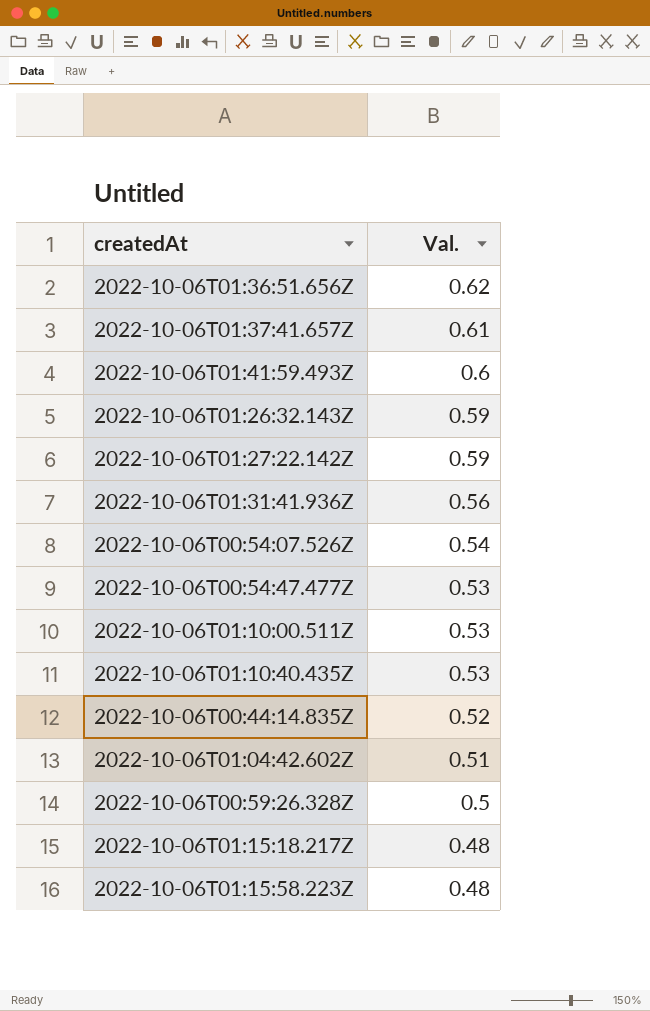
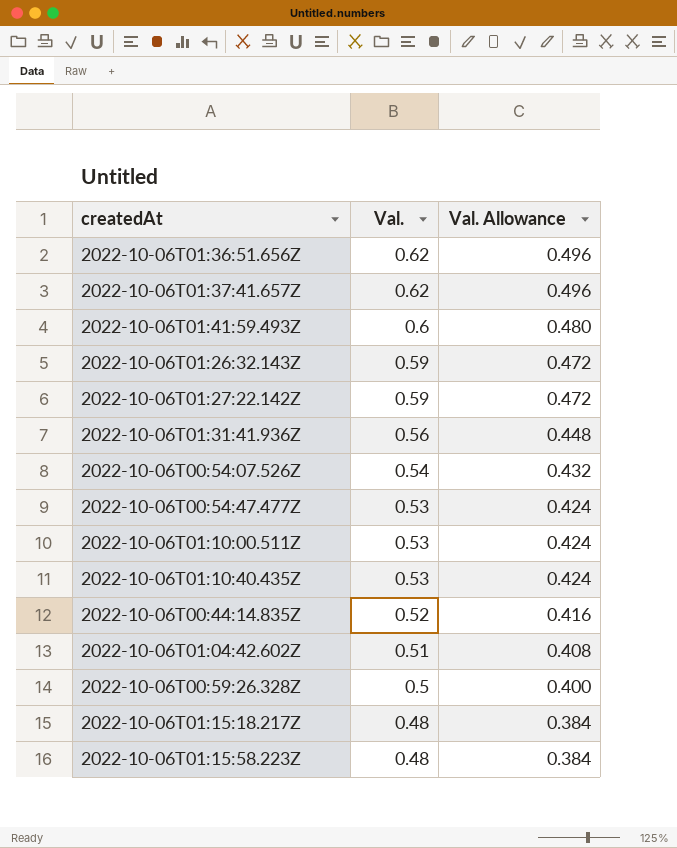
column Val. Allowance | formula: none -> [Val.] * 0.8
2022-10-06T01:37:41.657Z | Val.: 0.61 -> 0.62

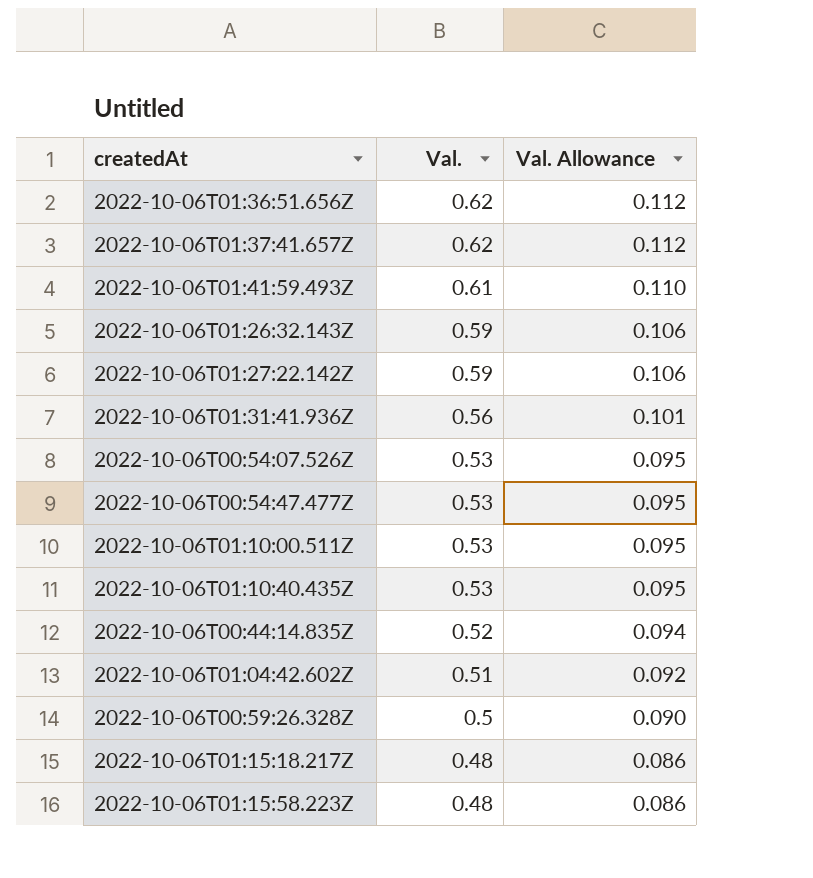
column Val. Allowance | formula: [Val.] * 0.8 -> [Val.] * 0.18
2022-10-06T01:41:59.493Z | Val.: 0.6 -> 0.61
2022-10-06T00:54:07.526Z | Val.: 0.54 -> 0.53

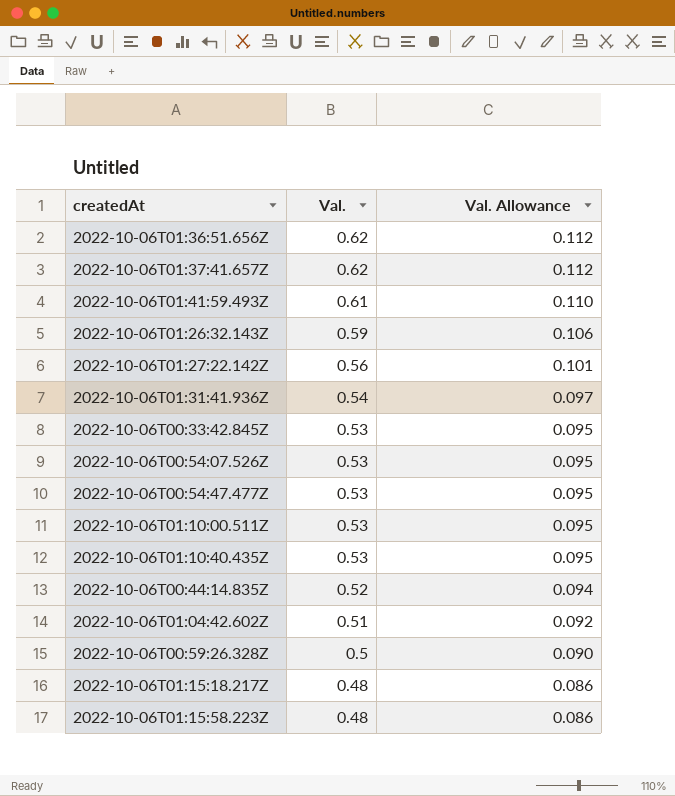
2022-10-06T01:27:22.142Z | Val.: 0.59 -> 0.56
2022-10-06T01:27:22.142Z | Val. Allowance: 0.106 -> 0.101
2022-10-06T01:31:41.936Z | Val.: 0.56 -> 0.54
2022-10-06T01:31:41.936Z | Val. Allowance: 0.101 -> 0.097
row 2022-10-06T00:33:42.845Z: none -> 0.53 | 0.095

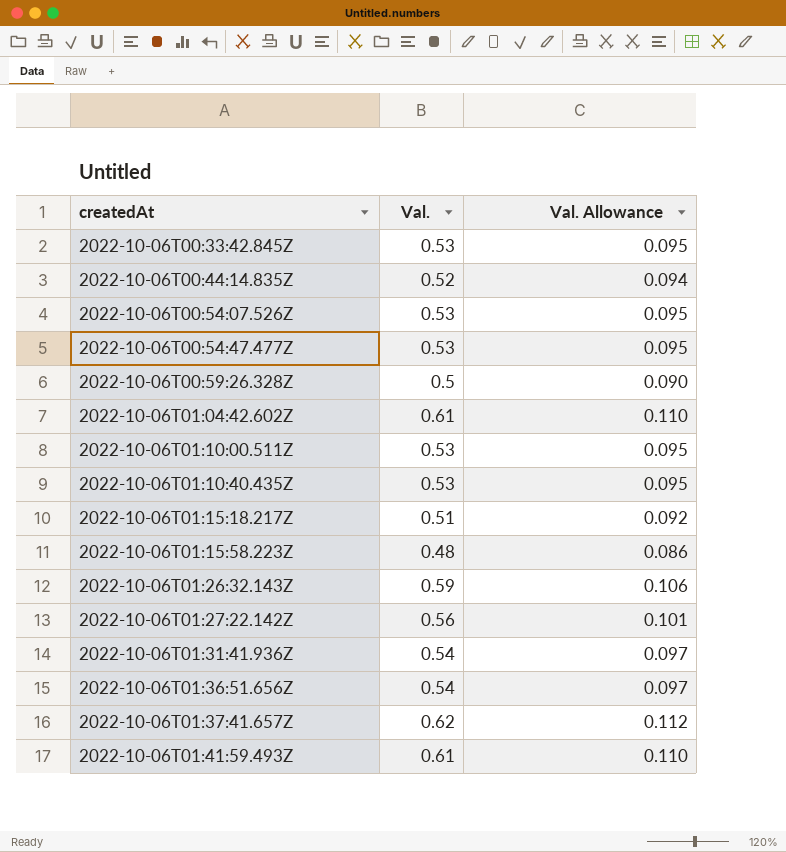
row order: Val. descending -> createdAt ascending
2022-10-06T01:04:42.602Z | Val.: 0.51 -> 0.61
2022-10-06T01:04:42.602Z | Val. Allowance: 0.092 -> 0.110
2022-10-06T01:15:18.217Z | Val.: 0.48 -> 0.51
2022-10-06T01:15:18.217Z | Val. Allowance: 0.086 -> 0.092
2022-10-06T01:36:51.656Z | Val.: 0.62 -> 0.54
2022-10-06T01:36:51.656Z | Val. Allowance: 0.112 -> 0.097

